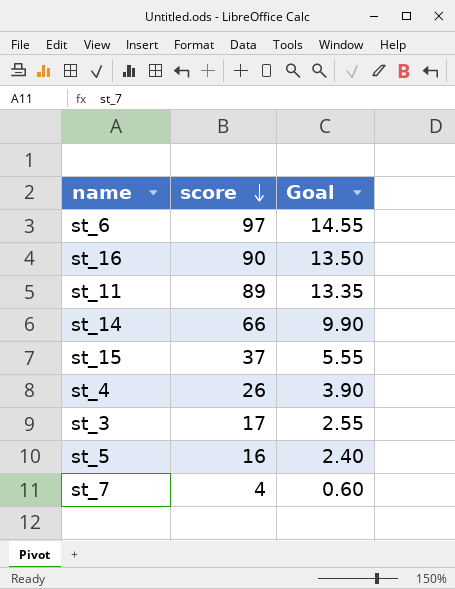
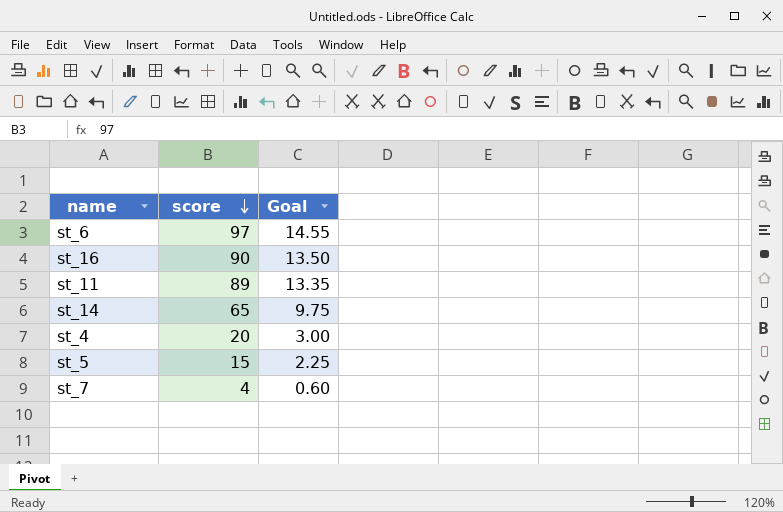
row st_15: 37 | 5.55 -> none
row st_3: 17 | 2.55 -> none
st_14 | score: 66 -> 65
st_14 | Goal: 9.90 -> 9.75
st_4 | score: 26 -> 20
st_4 | Goal: 3.90 -> 3.00
st_5 | score: 16 -> 15
st_5 | Goal: 2.40 -> 2.25

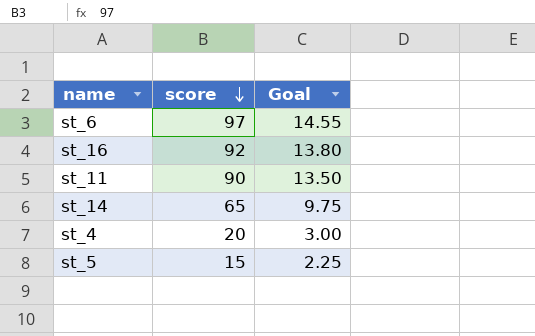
row st_7: 4 | 0.60 -> none
st_16 | score: 90 -> 92
st_16 | Goal: 13.50 -> 13.80
st_11 | score: 89 -> 90
st_11 | Goal: 13.35 -> 13.50

